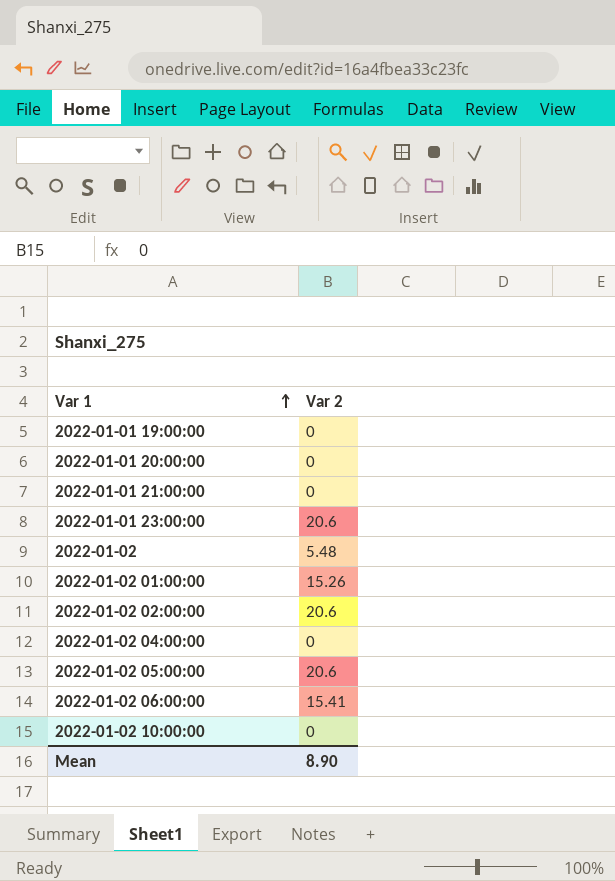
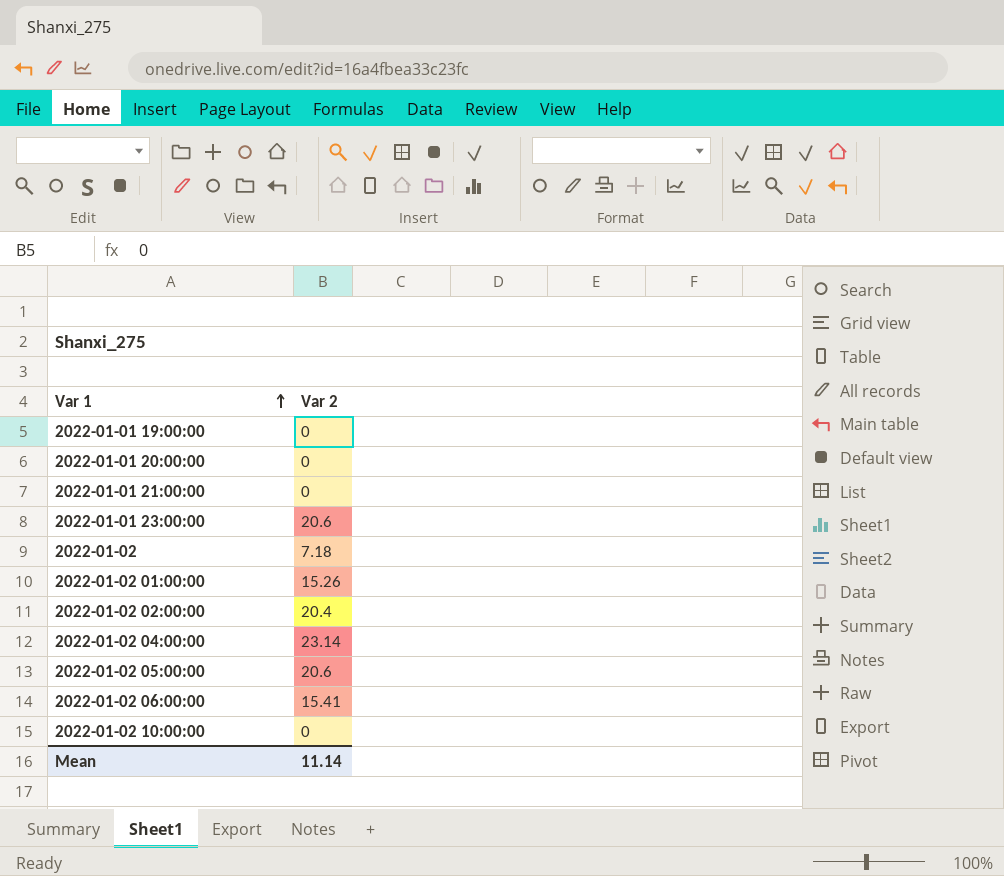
2022-01-02 | Var 2: 5.48 -> 7.18
2022-01-02 02:00:00 | Var 2: 20.6 -> 20.4
2022-01-02 04:00:00 | Var 2: 0 -> 23.14
Mean | Var 2: 8.90 -> 11.14

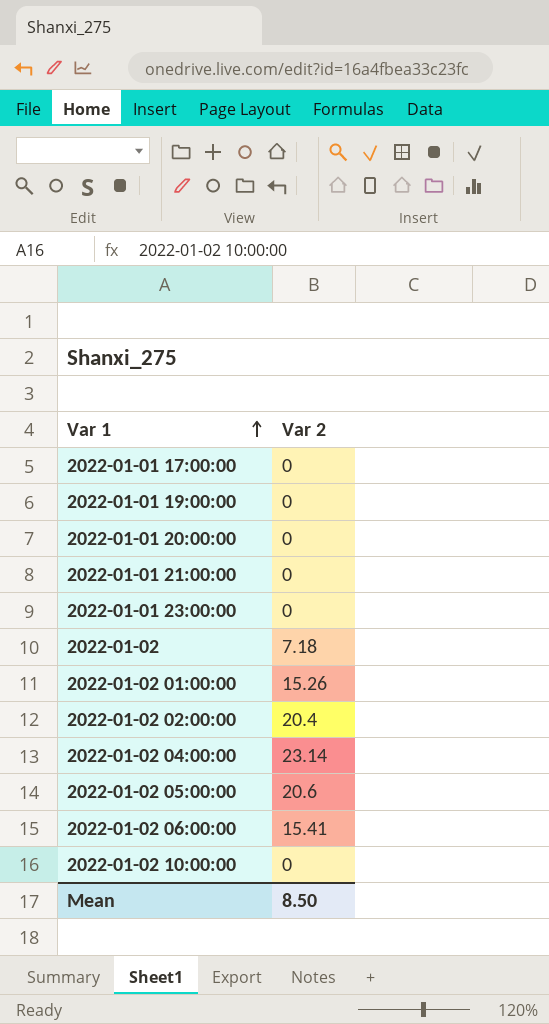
row 2022-01-01 17:00:00: none -> 0
2022-01-01 23:00:00 | Var 2: 20.6 -> 0
Mean | Var 2: 11.14 -> 8.50

